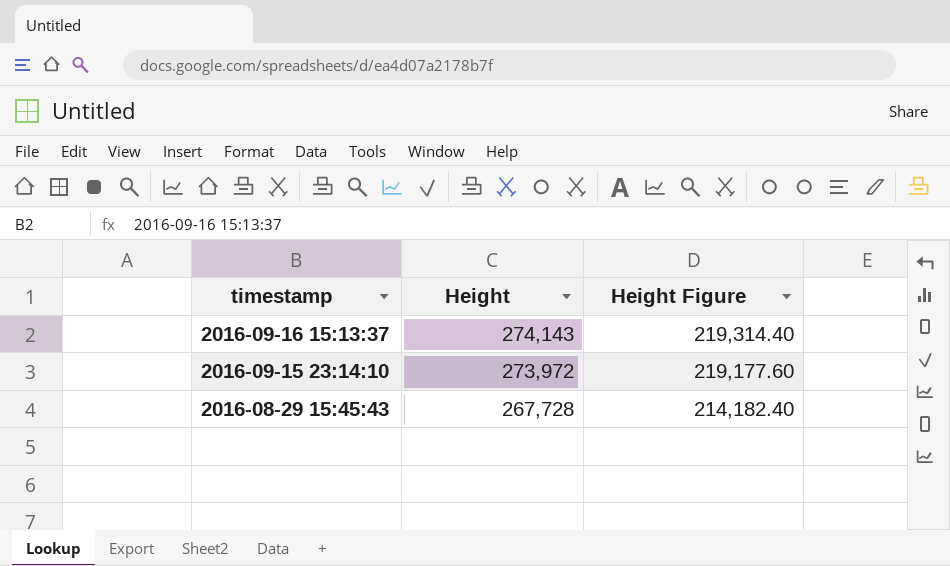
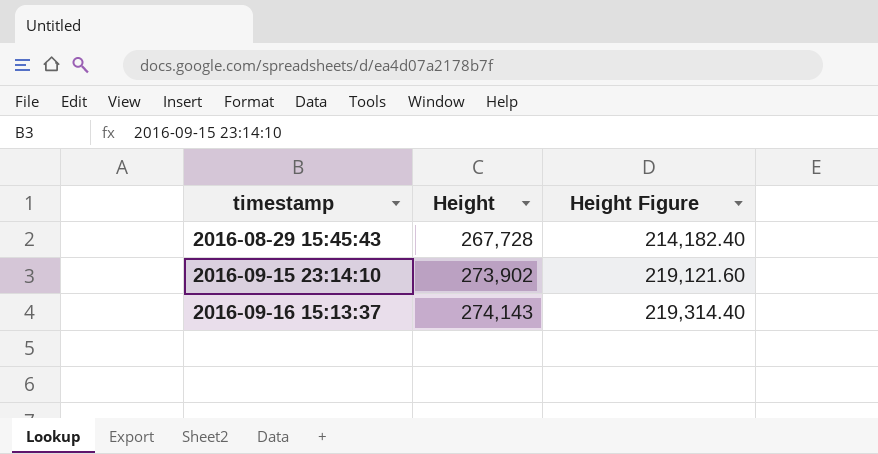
row order: timestamp descending -> timestamp ascending
2016-09-15 23:14:10 | Height: 273,972 -> 273,902
2016-09-15 23:14:10 | Height Figure: 219,177.60 -> 219,121.60

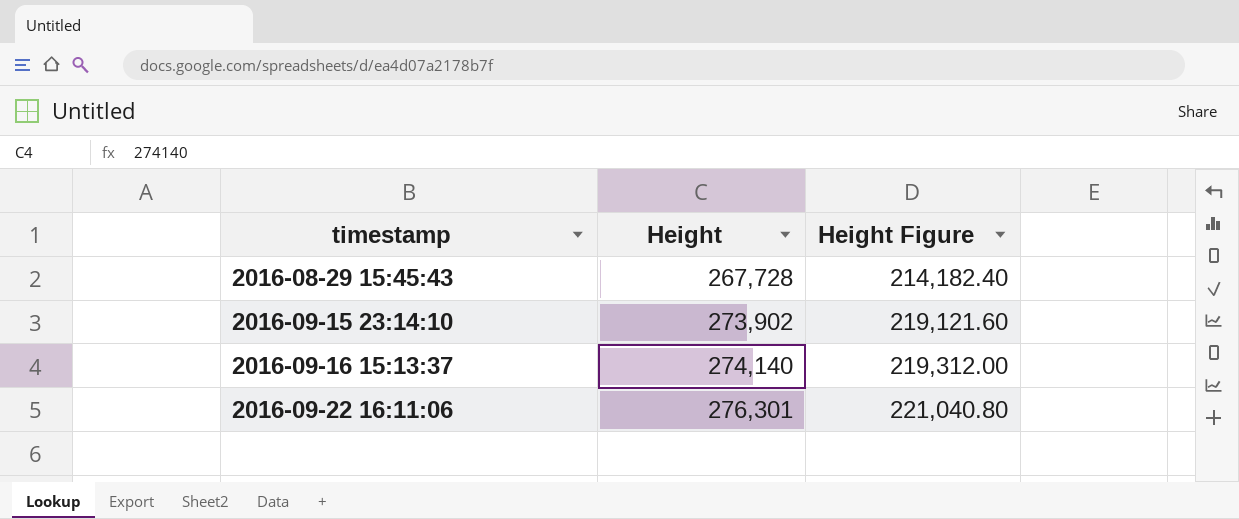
2016-09-16 15:13:37 | Height: 274,143 -> 274,140
2016-09-16 15:13:37 | Height Figure: 219,314.40 -> 219,312.00
row 2016-09-22 16:11:06: none -> 276,301 | 221,040.80

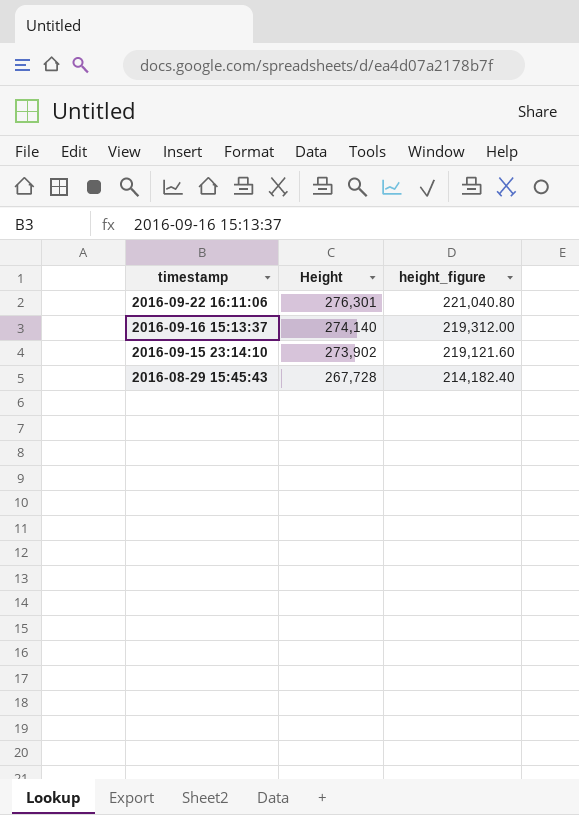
row order: timestamp ascending -> timestamp descending
column name: Height Figure -> height_figure

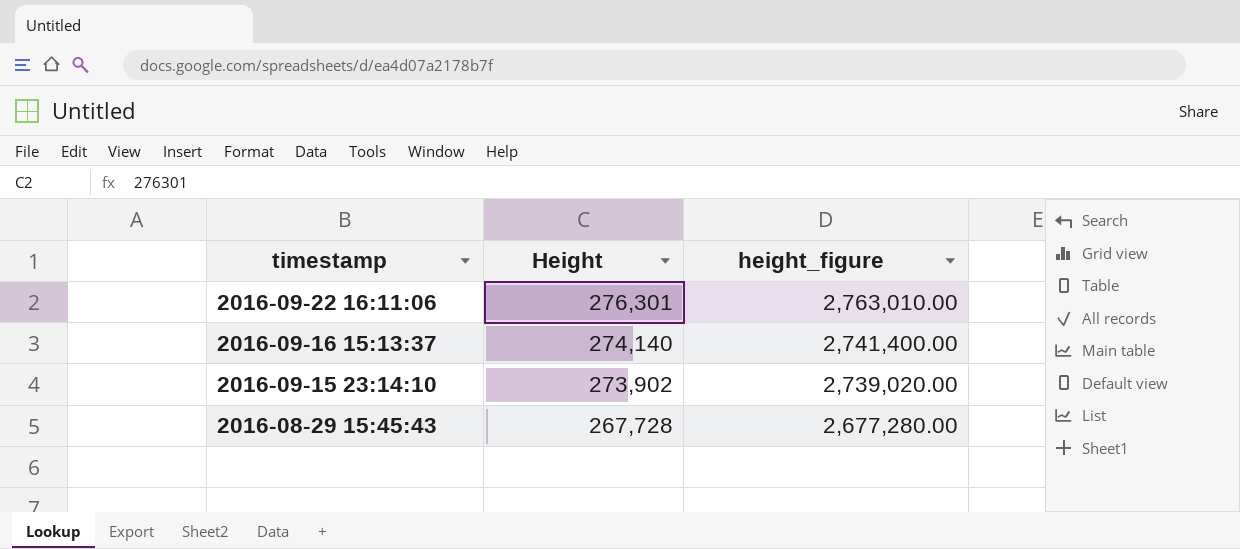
column height_figure | formula: [Height] * 0.8 -> [Height] * 10

